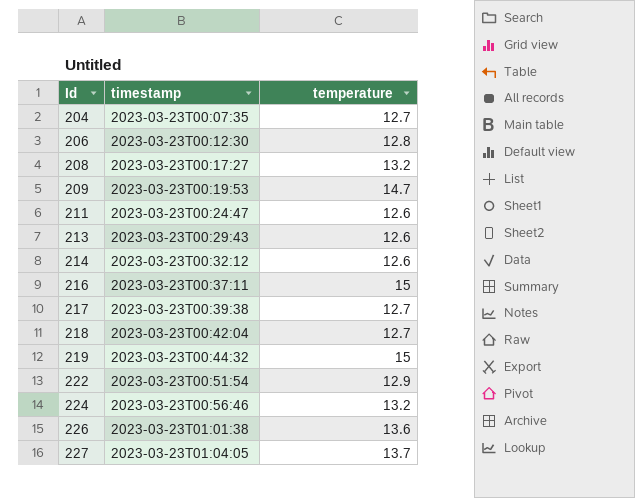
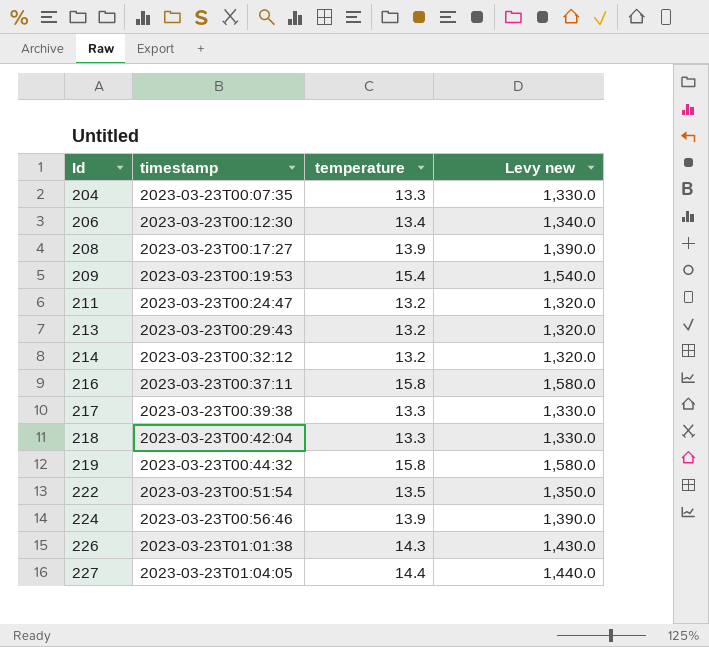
column Levy new | formula: none -> [temperature] * 100
204 | temperature: 12.7 -> 13.3
206 | temperature: 12.8 -> 13.4
208 | temperature: 13.2 -> 13.9
209 | temperature: 14.7 -> 15.4
211 | temperature: 12.6 -> 13.2
213 | temperature: 12.6 -> 13.2
214 | temperature: 12.6 -> 13.2
216 | temperature: 15 -> 15.8
217 | temperature: 12.7 -> 13.3
218 | temperature: 12.7 -> 13.3
219 | temperature: 15 -> 15.8
222 | temperature: 12.9 -> 13.5
224 | temperature: 13.2 -> 13.9
226 | temperature: 13.6 -> 14.3
227 | temperature: 13.7 -> 14.4

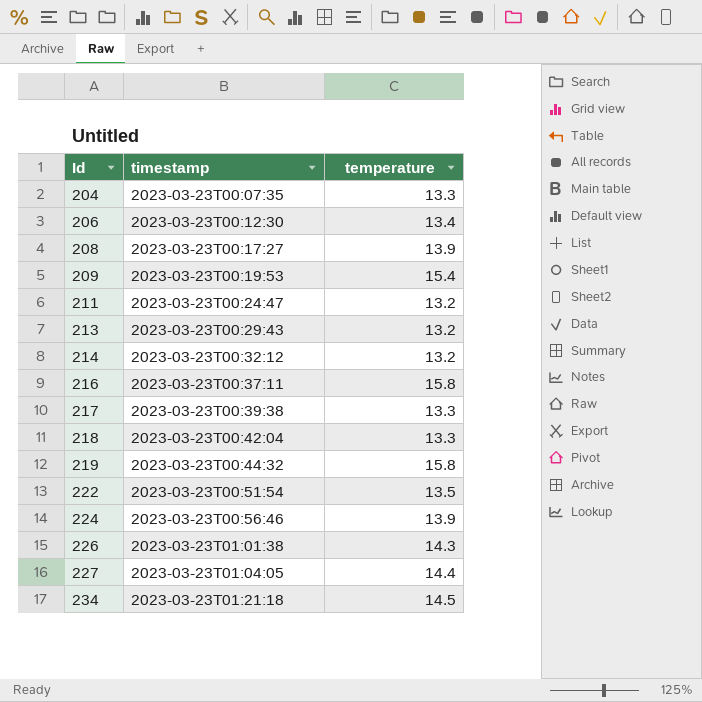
column Levy new | formula: [temperature] * 100 -> none
row 234: none -> 2023-03-23T01:21:18 | 14.5

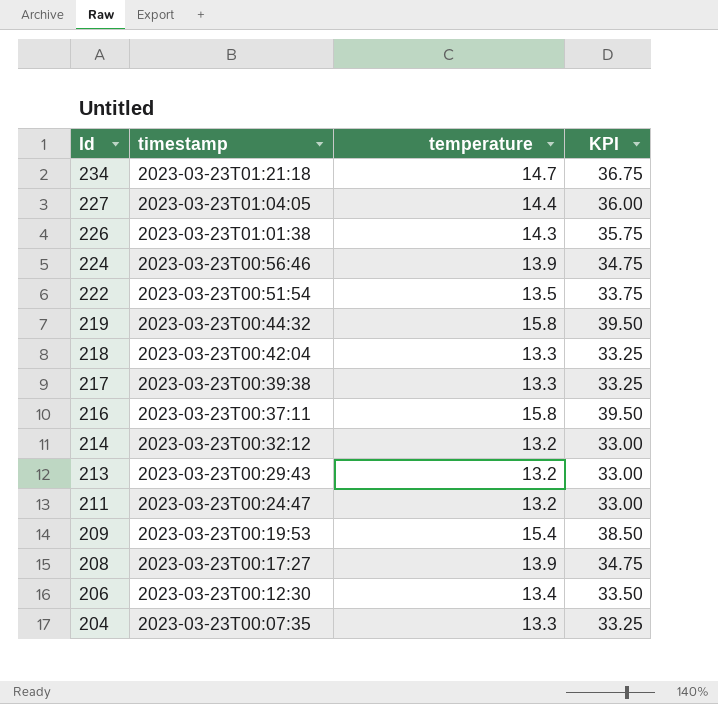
row order: Id ascending -> Id descending
column KPI | formula: none -> [temperature] * 2.5
234 | temperature: 14.5 -> 14.7

